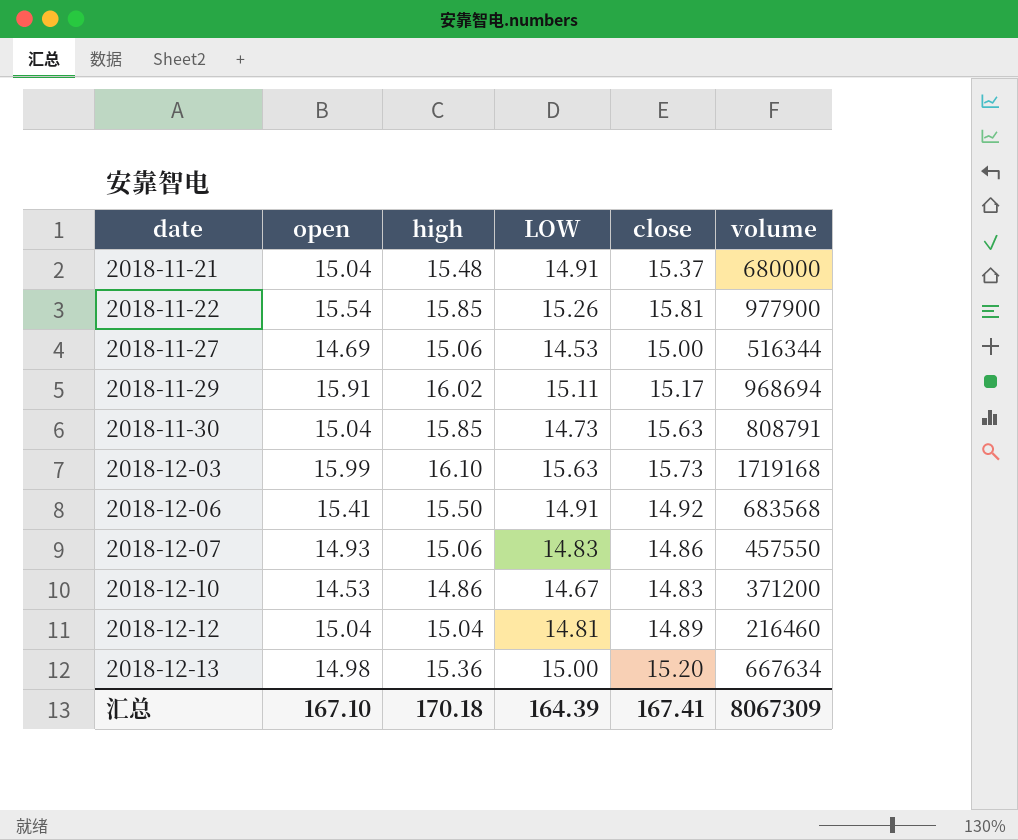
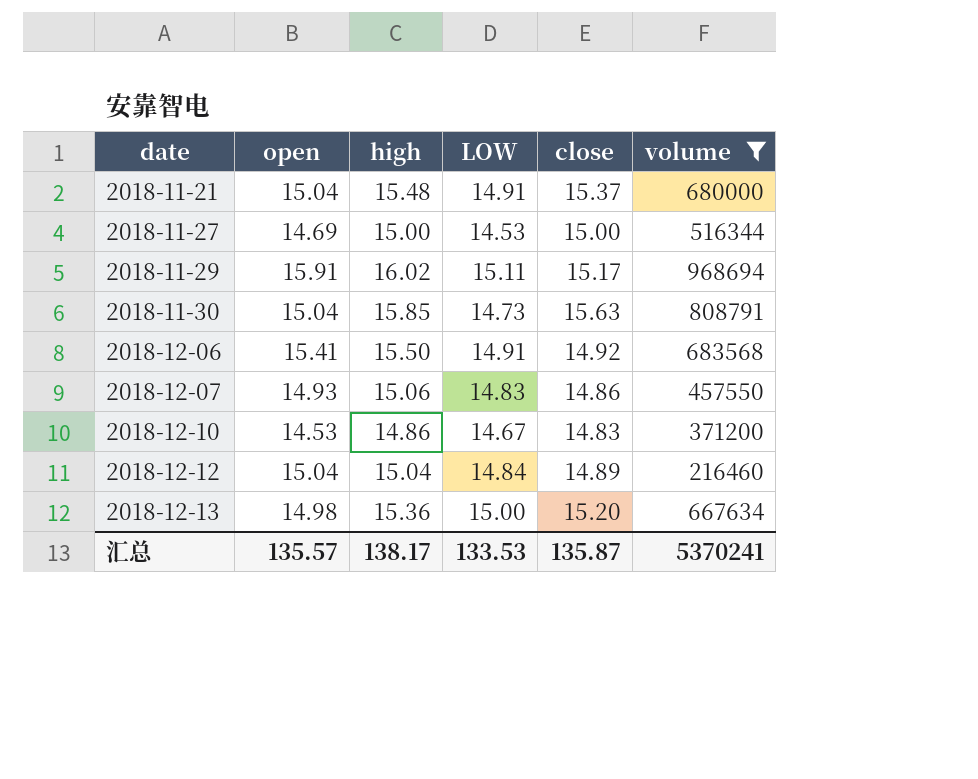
filter: none -> volume <= 968694
2018-11-27 | high: 15.06 -> 15.00
2018-12-12 | LOW: 14.81 -> 14.84
汇总 | open: 167.10 -> 135.57
汇总 | high: 170.18 -> 138.17
汇总 | LOW: 164.39 -> 133.53
汇总 | close: 167.41 -> 135.87
汇总 | volume: 8067309 -> 5370241

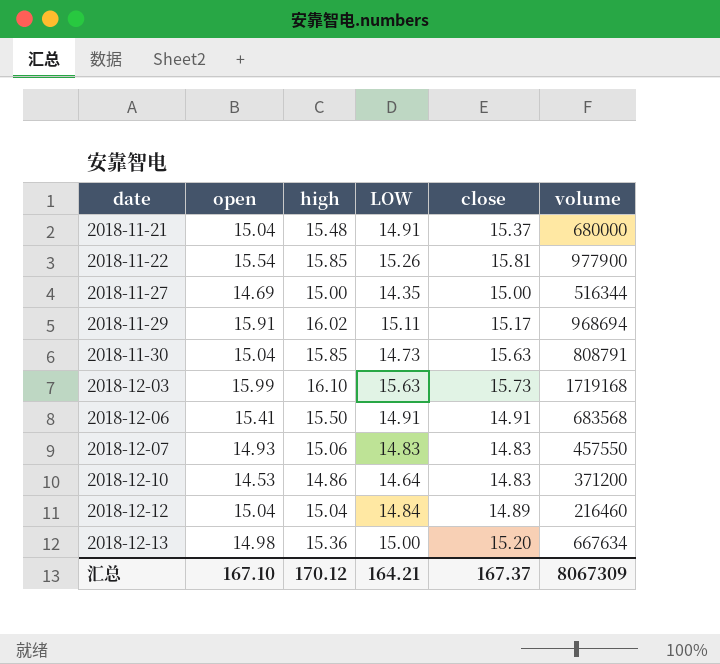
filter: volume <= 968694 -> none
2018-11-27 | LOW: 14.53 -> 14.35
2018-12-06 | close: 14.92 -> 14.91
2018-12-07 | close: 14.86 -> 14.83
2018-12-10 | LOW: 14.67 -> 14.64
汇总 | open: 135.57 -> 167.10
汇总 | high: 138.17 -> 170.12
汇总 | LOW: 133.53 -> 164.21
汇总 | close: 135.87 -> 167.37
汇总 | volume: 5370241 -> 8067309

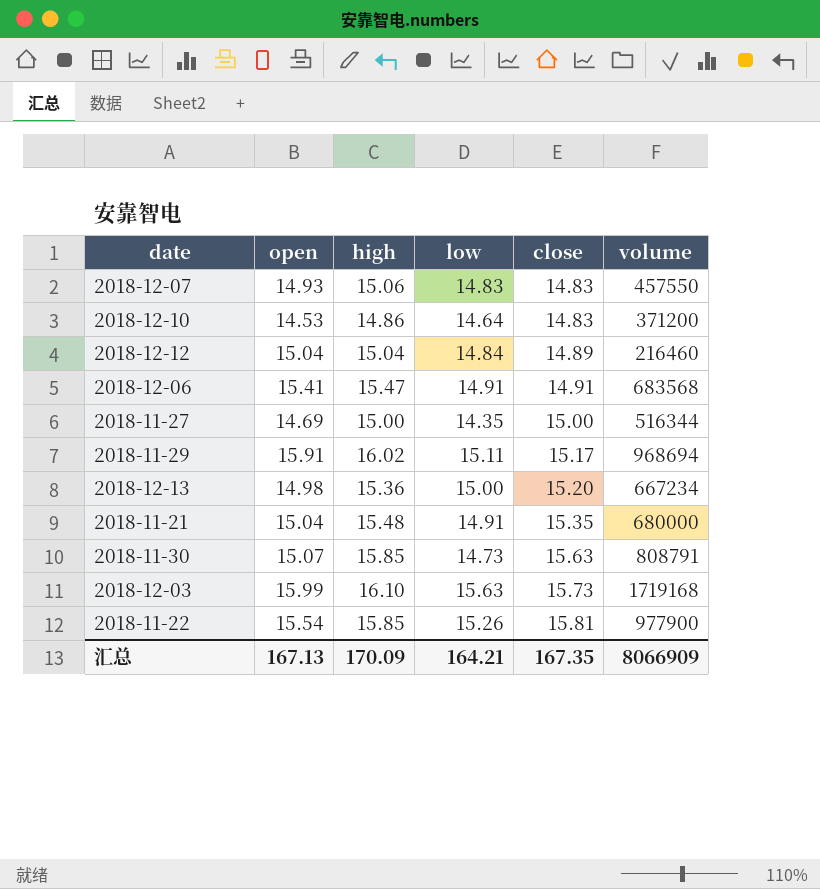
row order: date ascending -> close ascending
column name: LOW -> low
2018-12-06 | high: 15.50 -> 15.47
2018-12-13 | volume: 667634 -> 667234
2018-11-21 | close: 15.37 -> 15.35
2018-11-30 | open: 15.04 -> 15.07
汇总 | open: 167.10 -> 167.13
汇总 | high: 170.12 -> 170.09
汇总 | close: 167.37 -> 167.35
汇总 | volume: 8067309 -> 8066909

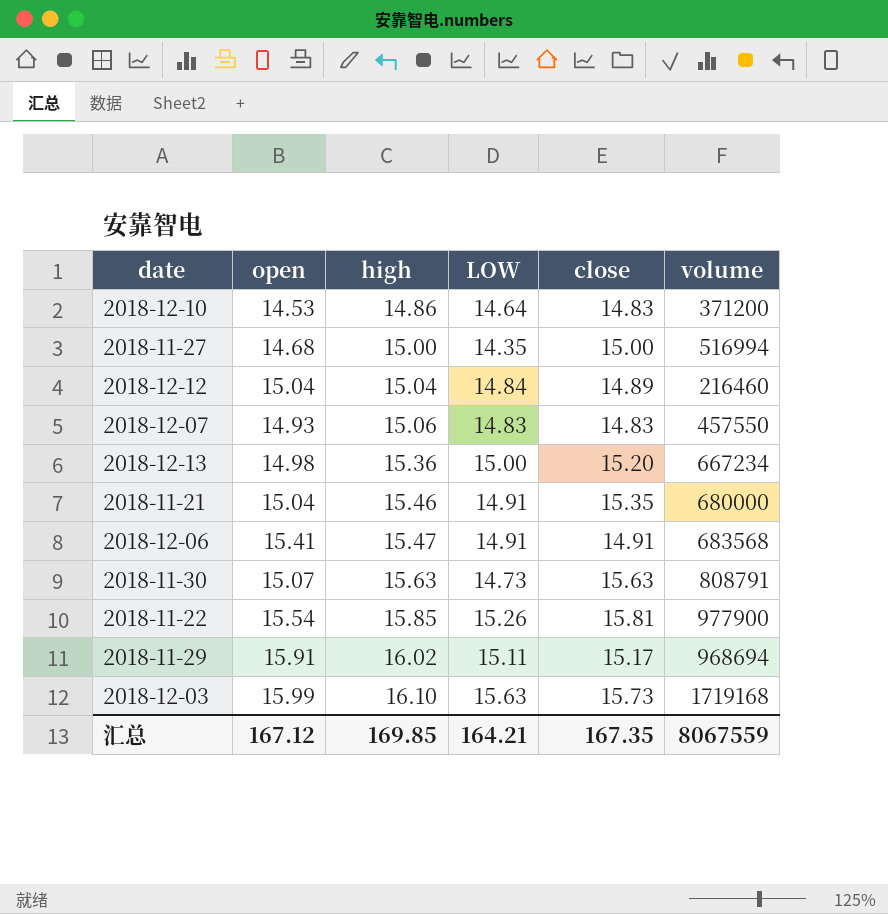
row order: close ascending -> high ascending
column name: low -> LOW
2018-11-27 | open: 14.69 -> 14.68
2018-11-27 | volume: 516344 -> 516994
2018-11-21 | high: 15.48 -> 15.46
2018-11-30 | high: 15.85 -> 15.63
汇总 | open: 167.13 -> 167.12
汇总 | high: 170.09 -> 169.85
汇总 | volume: 8066909 -> 8067559

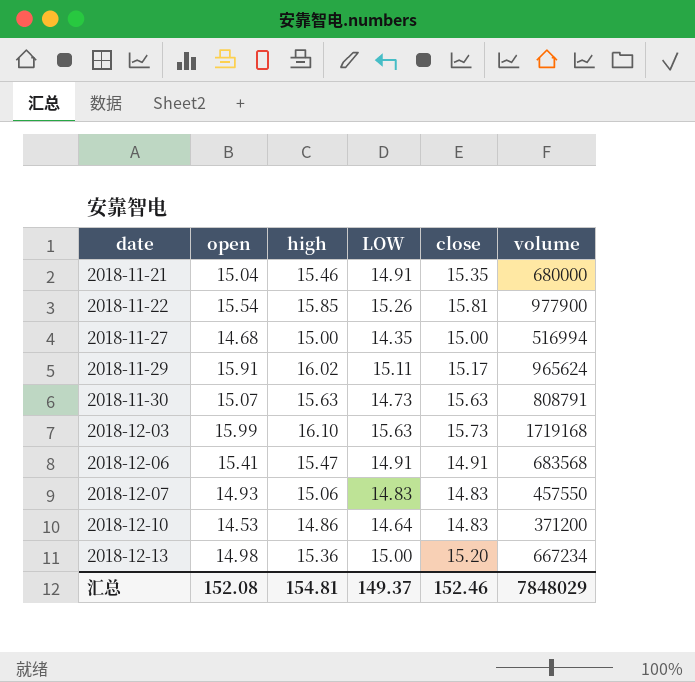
row order: high ascending -> date ascending
row 2018-12-12: 15.04 | 15.04 | 14.84 | 14.89 | 216460 -> none
2018-11-29 | volume: 968694 -> 965624
汇总 | open: 167.12 -> 152.08
汇总 | high: 169.85 -> 154.81
汇总 | LOW: 164.21 -> 149.37
汇总 | close: 167.35 -> 152.46
汇总 | volume: 8067559 -> 7848029

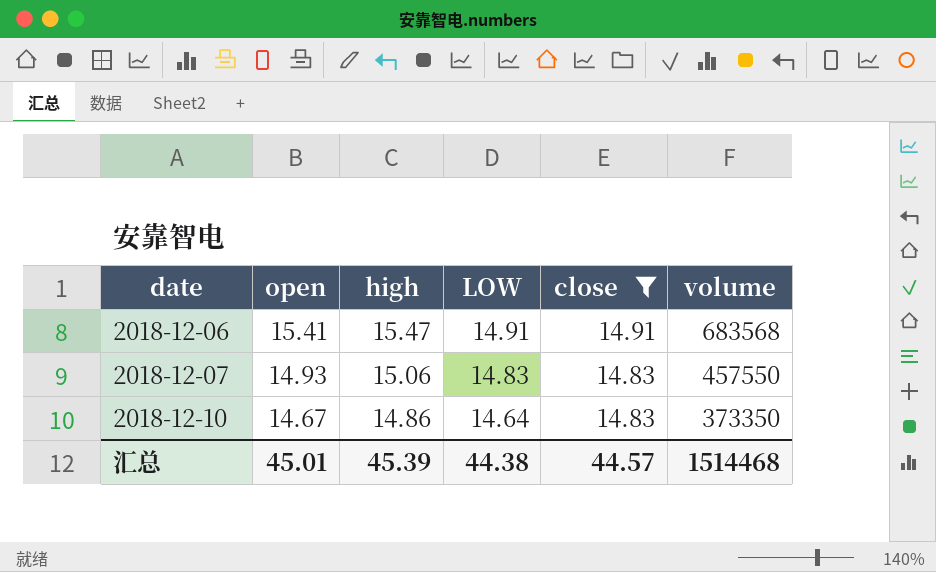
filter: none -> close <= 14.91
2018-12-10 | open: 14.53 -> 14.67
2018-12-10 | volume: 371200 -> 373350
汇总 | open: 152.08 -> 45.01
汇总 | high: 154.81 -> 45.39
汇总 | LOW: 149.37 -> 44.38
汇总 | close: 152.46 -> 44.57
汇总 | volume: 7848029 -> 1514468

